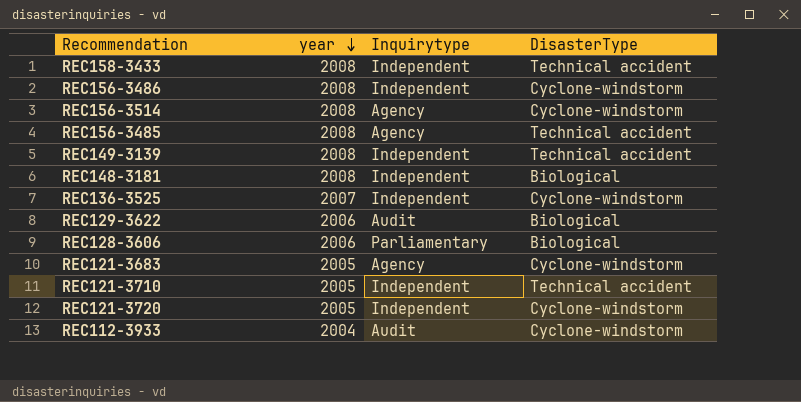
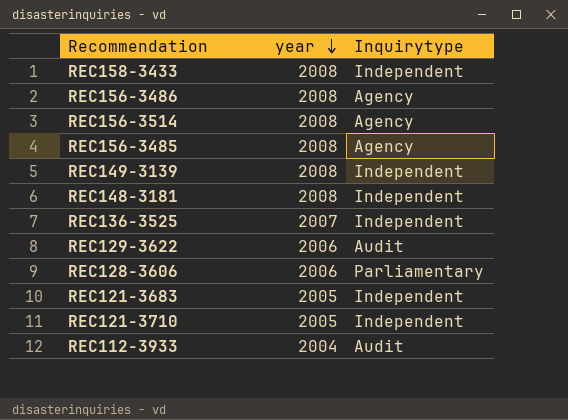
column DisasterType | position: 4 -> none
row REC121-3720: 2005 | Independent | Cyclone-windstorm -> none
REC156-3486 | Inquirytype: Independent -> Agency
REC121-3683 | Inquirytype: Agency -> Independent

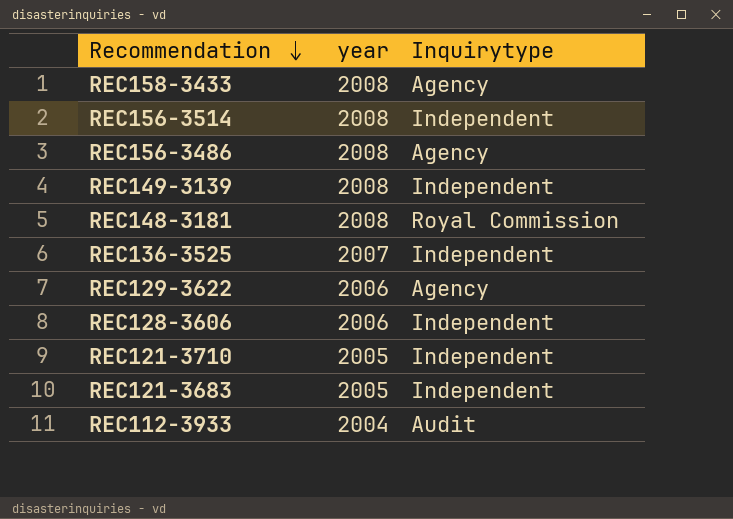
row order: year descending -> Recommendation descending
row REC156-3485: 2008 | Agency -> none
REC158-3433 | Inquirytype: Independent -> Agency
REC156-3514 | Inquirytype: Agency -> Independent
REC148-3181 | Inquirytype: Independent -> Royal Commission
REC129-3622 | Inquirytype: Audit -> Agency
REC128-3606 | Inquirytype: Parliamentary -> Independent

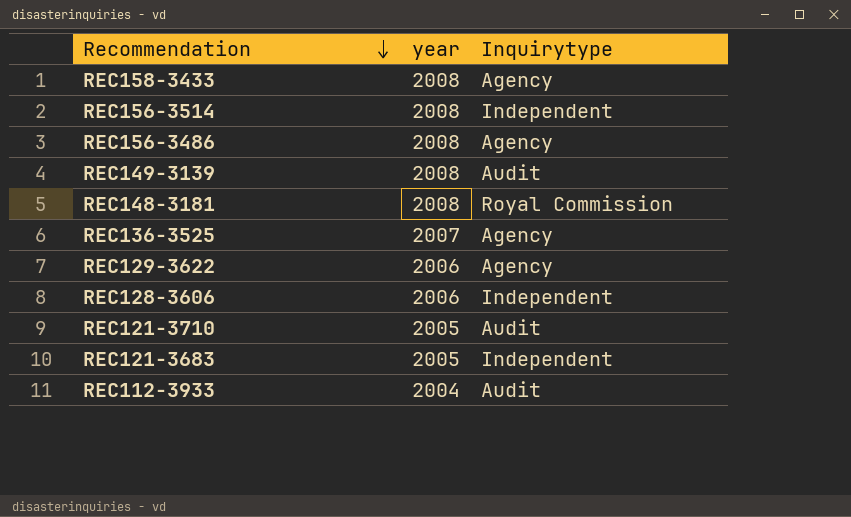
REC149-3139 | Inquirytype: Independent -> Audit
REC136-3525 | Inquirytype: Independent -> Agency
REC121-3710 | Inquirytype: Independent -> Audit

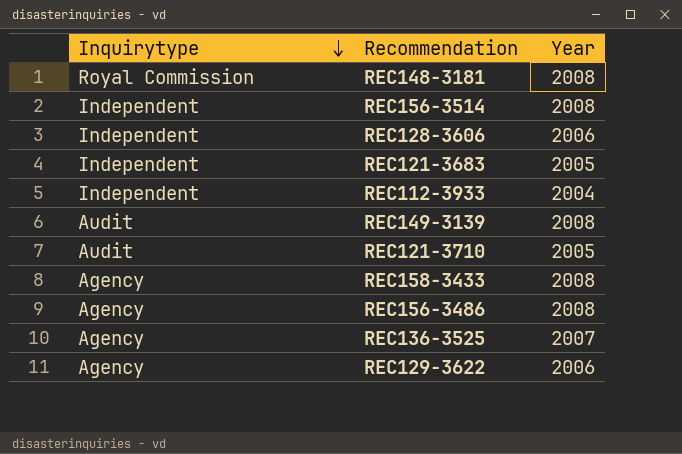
row order: Recommendation descending -> Inquirytype descending
column Inquirytype | position: 3 -> 1
column name: year -> Year
REC112-3933 | Inquirytype: Audit -> Independent

